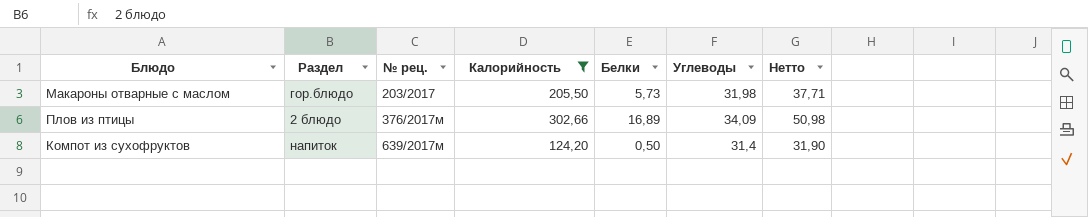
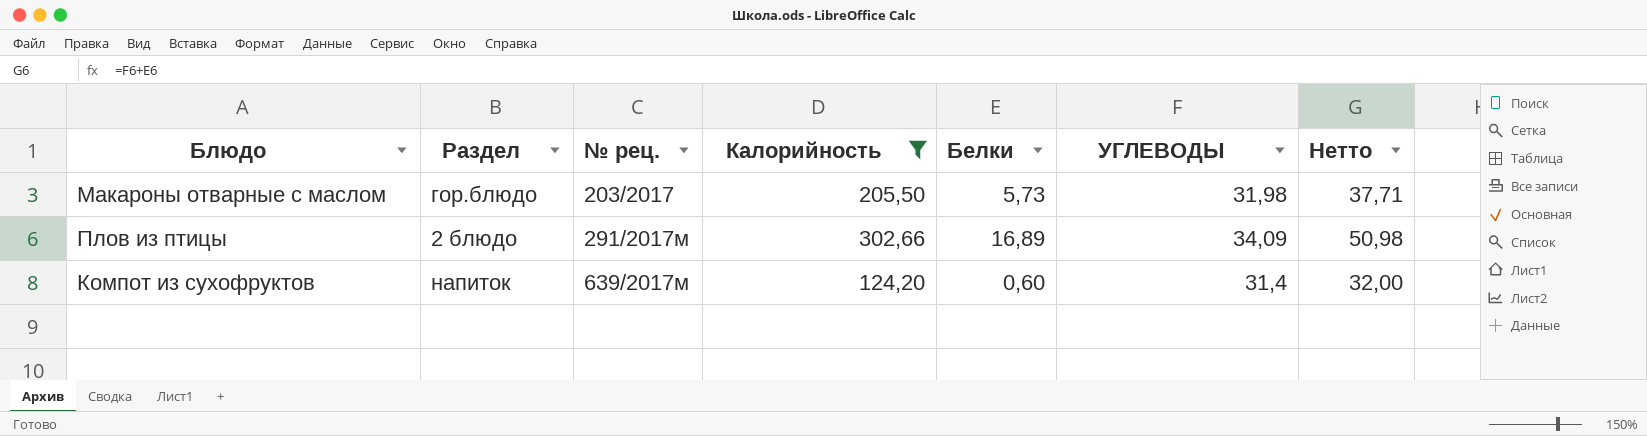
column name: Углеводы -> УГЛЕВОДЫ
Плов из птицы | № рец.: 376/2017м -> 291/2017м
Компот из сухофруктов | Белки: 0,50 -> 0,60
Компот из сухофруктов | Нетто: 31,90 -> 32,00

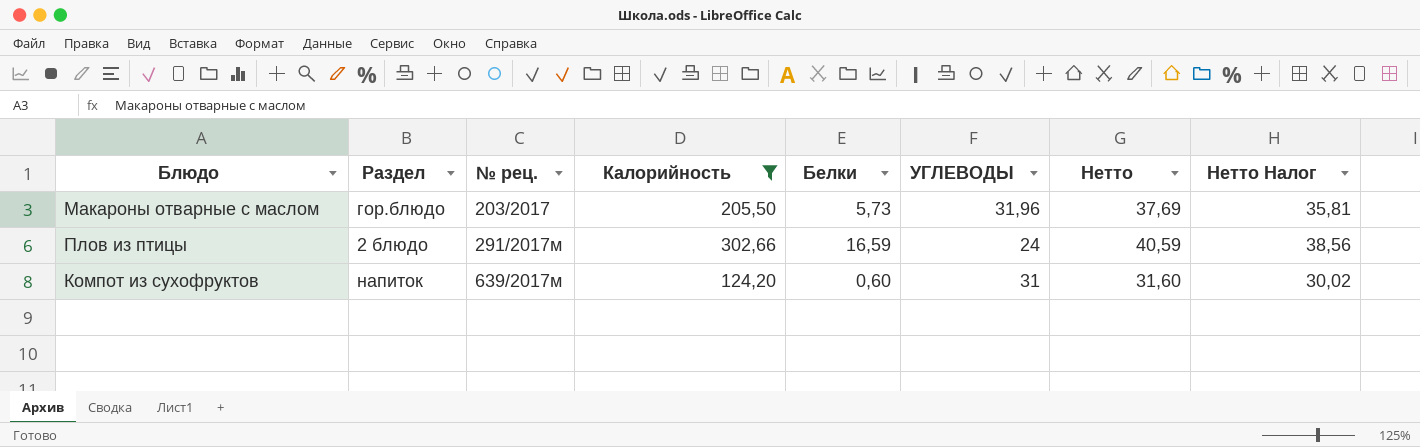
column Нетто Налог | formula: none -> [Нетто] * 0,95
Макароны отварные с маслом | УГЛЕВОДЫ: 31,98 -> 31,96
Макароны отварные с маслом | Нетто: 37,71 -> 37,69
Плов из птицы | Белки: 16,89 -> 16,59
Плов из птицы | УГЛЕВОДЫ: 34,09 -> 24
Плов из птицы | Нетто: 50,98 -> 40,59
Компот из сухофруктов | УГЛЕВОДЫ: 31,4 -> 31
Компот из сухофруктов | Нетто: 32,00 -> 31,60

